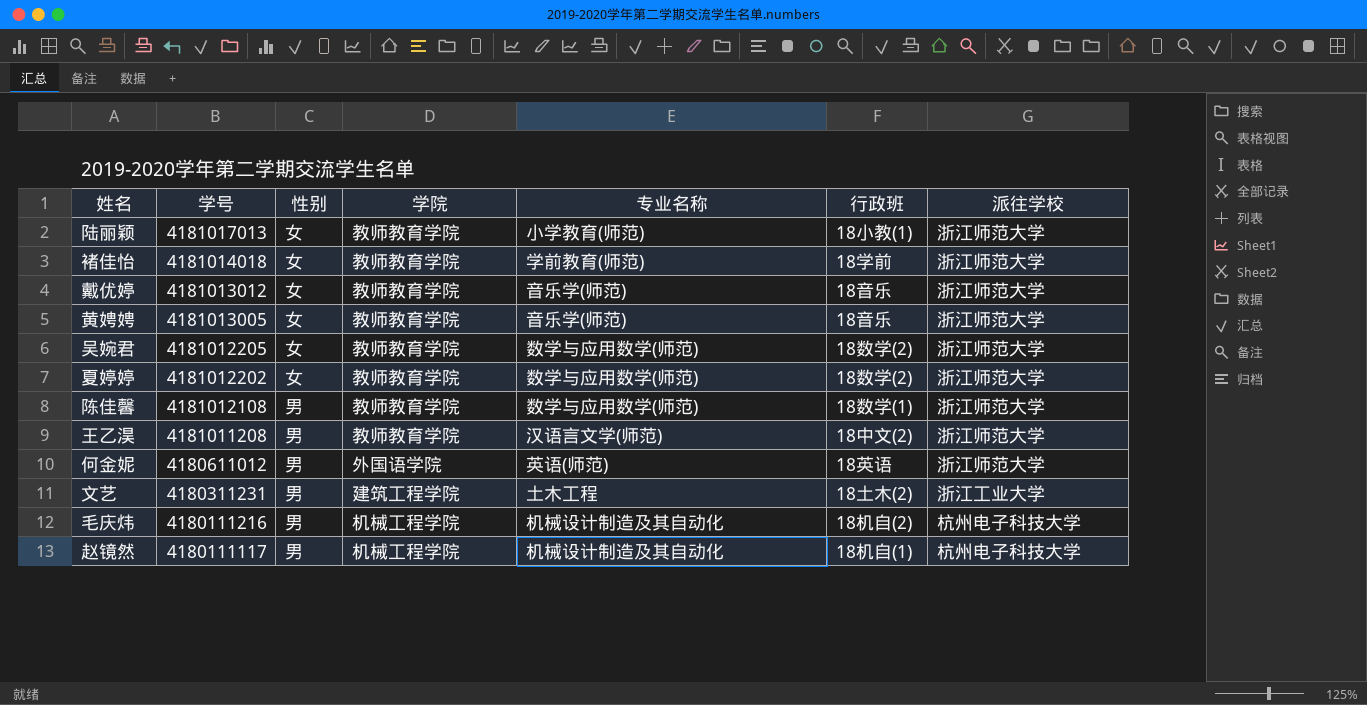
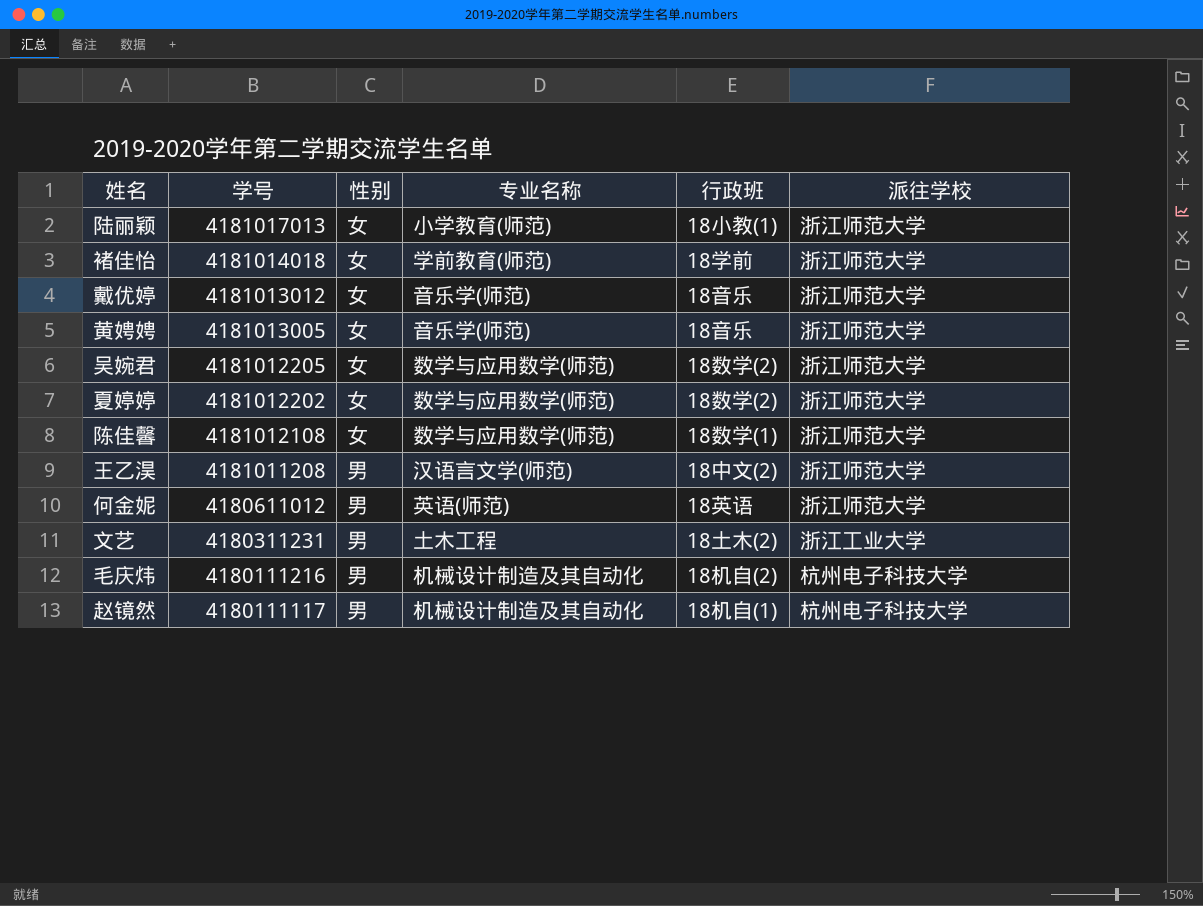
column 学院 | position: 4 -> none
陈佳馨 | 性别: 男 -> 女

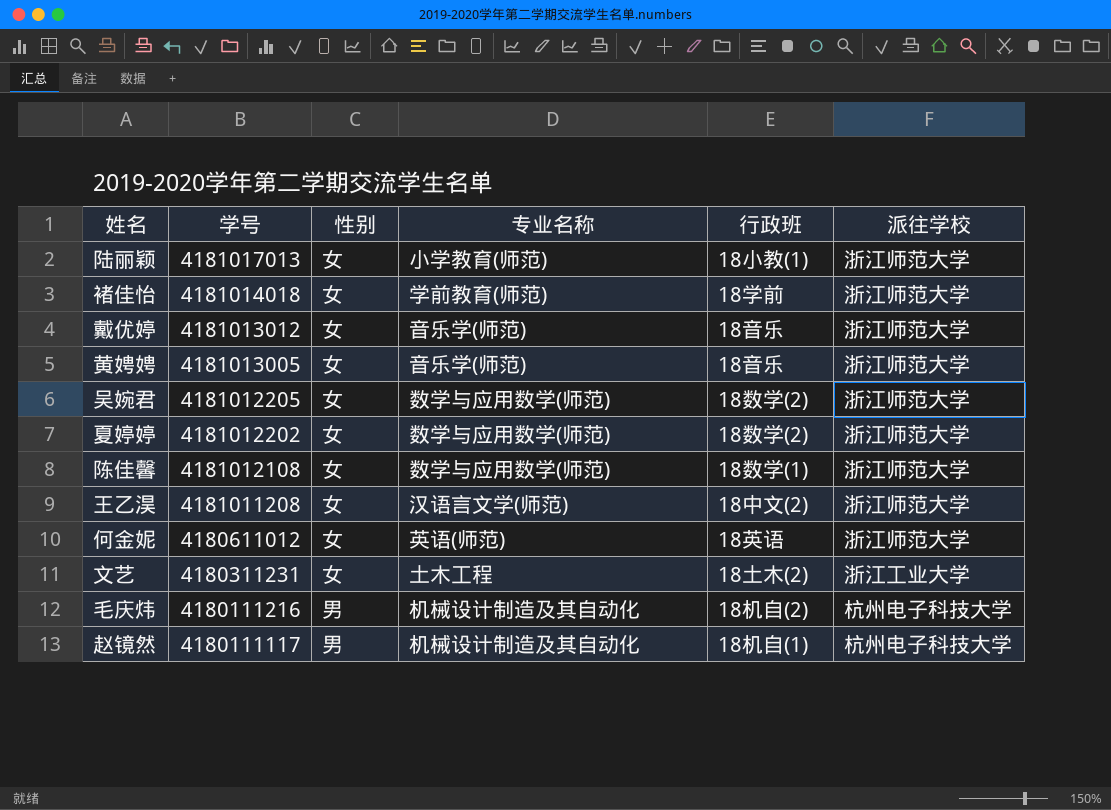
王乙淏 | 性别: 男 -> 女
何金妮 | 性别: 男 -> 女
文艺 | 性别: 男 -> 女

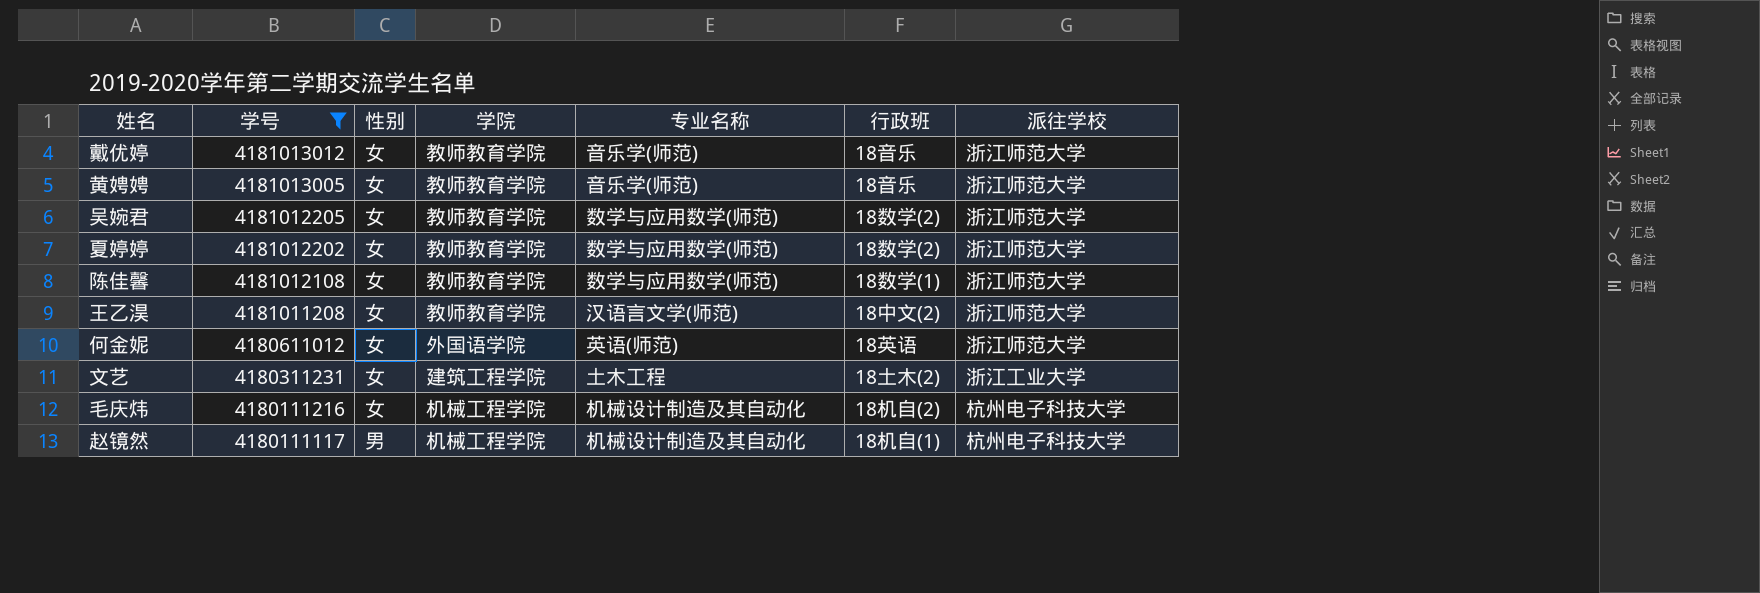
filter: none -> 学号 <= 4181013012
column 学院 | position: none -> 4
毛庆炜 | 性别: 男 -> 女

